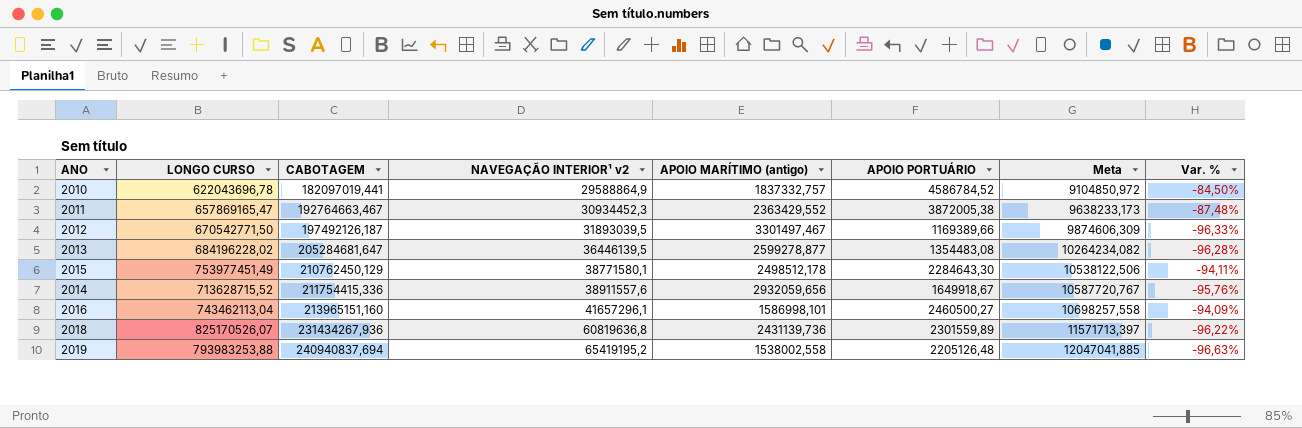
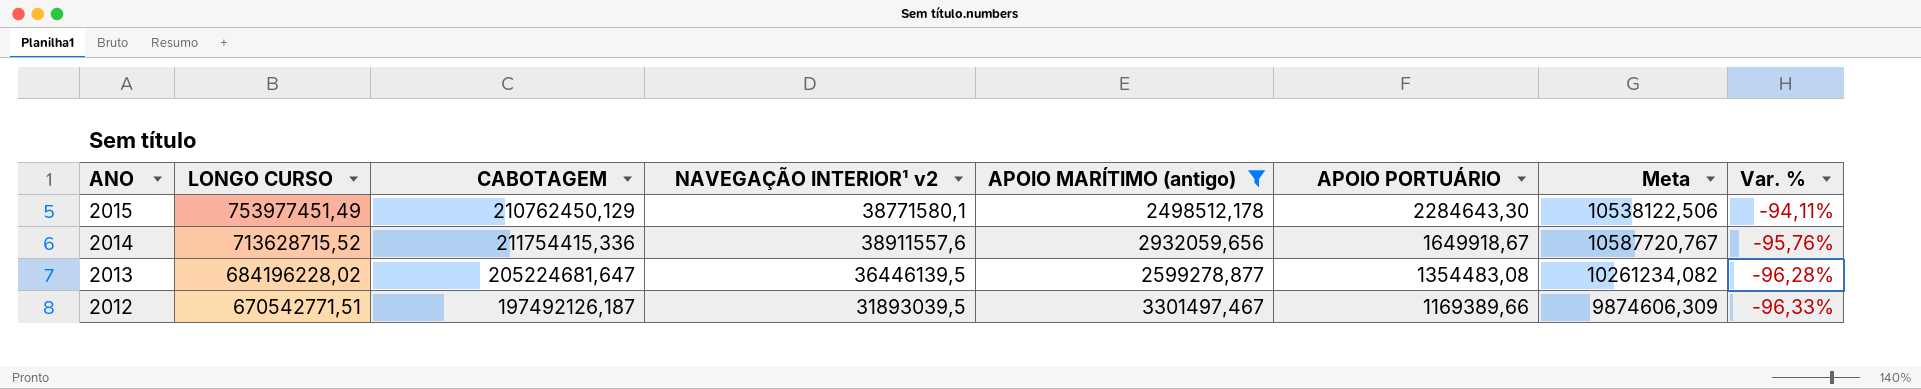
filter: none -> APOIO MARÍTIMO (antigo) >= 2498512,178
row order: CABOTAGEM ascending -> ANO descending
2013 | CABOTAGEM: 205284681,647 -> 205224681,647
2013 | Meta: 10264234,082 -> 10261234,082
2012 | LONGO CURSO: 670542771,50 -> 670542771,51

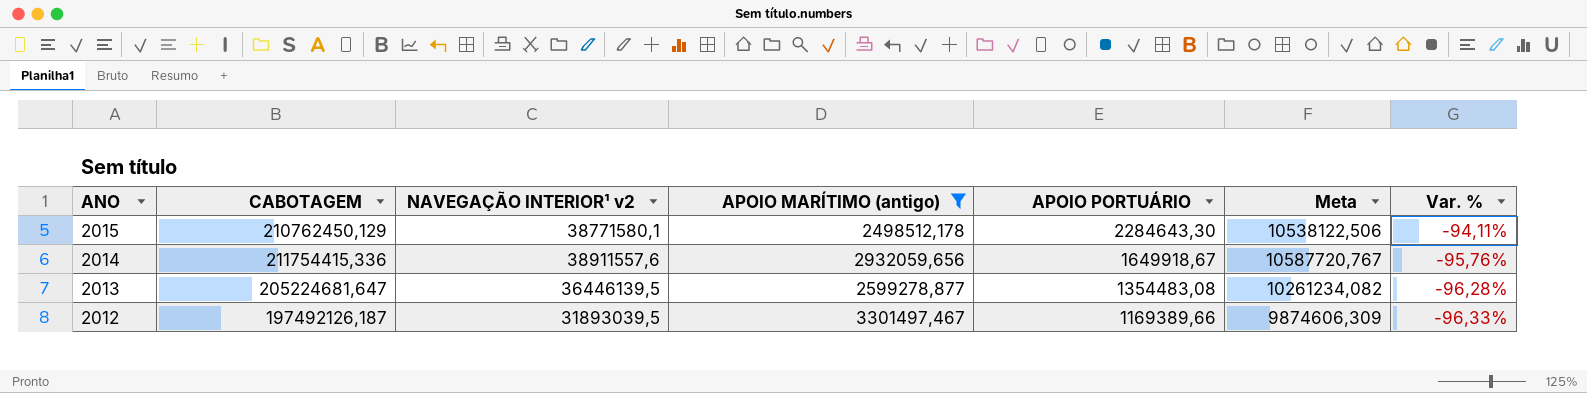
column LONGO CURSO | position: 2 -> none

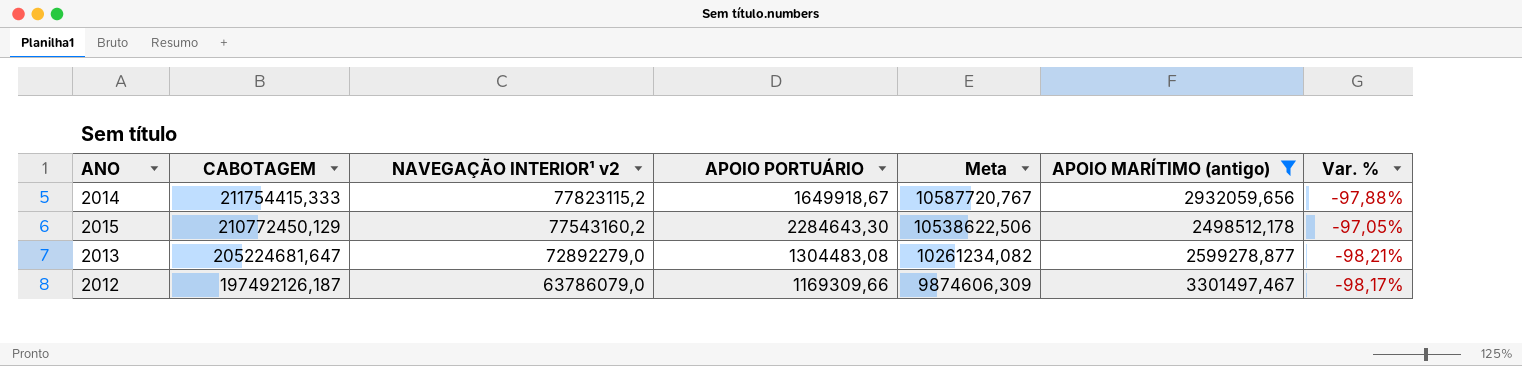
row order: ANO descending -> CABOTAGEM descending
column APOIO MARÍTIMO (antigo) | position: 4 -> 6
2014 | CABOTAGEM: 211754415,336 -> 211754415,333
2014 | NAVEGAÇÃO INTERIOR¹ v2: 38911557,6 -> 77823115,2
2014 | Var. %: -95,76% -> -97,88%
2015 | CABOTAGEM: 210762450,129 -> 210772450,129
2015 | NAVEGAÇÃO INTERIOR¹ v2: 38771580,1 -> 77543160,2
2015 | Meta: 10538122,506 -> 10538622,506
2015 | Var. %: -94,11% -> -97,05%
2013 | NAVEGAÇÃO INTERIOR¹ v2: 36446139,5 -> 72892279,0
2013 | APOIO PORTUÁRIO: 1354483,08 -> 1304483,08
2013 | Var. %: -96,28% -> -98,21%
2012 | NAVEGAÇÃO INTERIOR¹ v2: 31893039,5 -> 63786079,0
2012 | APOIO PORTUÁRIO: 1169389,66 -> 1169309,66
2012 | Var. %: -96,33% -> -98,17%

